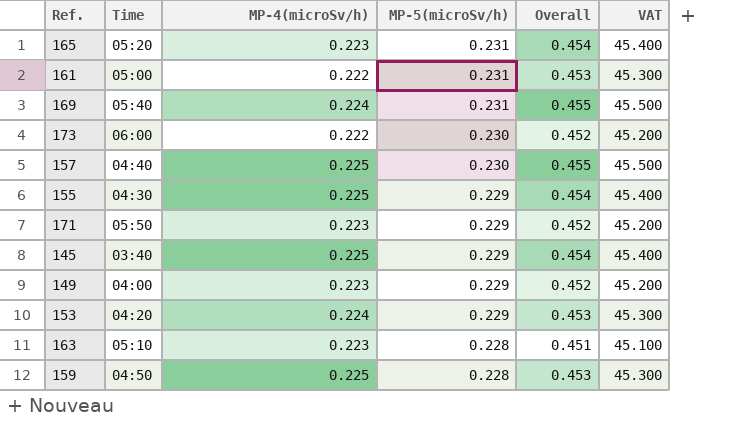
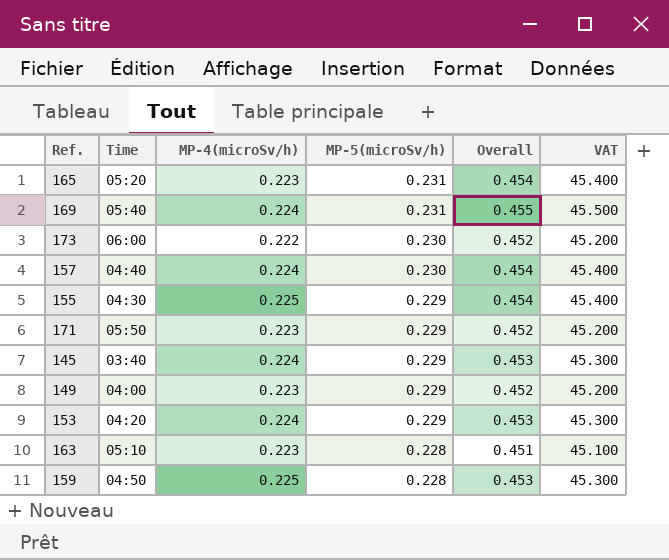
row 161: 05:00 | 0.222 | 0.231 | 0.453 | 45.300 -> none
157 | MP-4(microSv/h): 0.225 -> 0.224
157 | Overall: 0.455 -> 0.454
157 | VAT: 45.500 -> 45.400
145 | MP-4(microSv/h): 0.225 -> 0.224
145 | Overall: 0.454 -> 0.453
145 | VAT: 45.400 -> 45.300

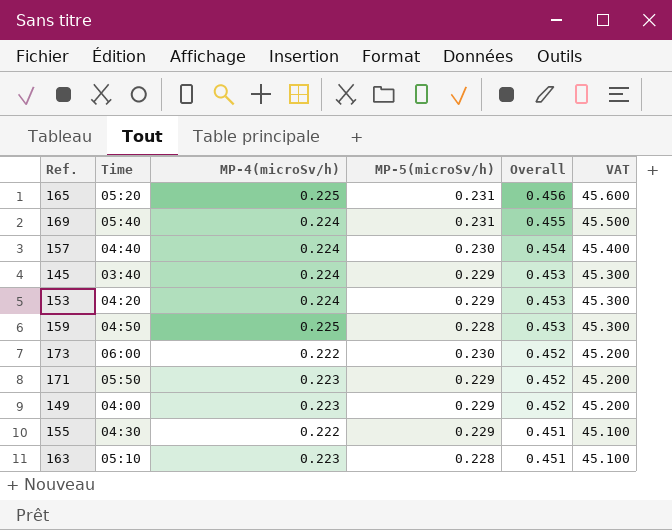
row order: MP-5(microSv/h) descending -> Overall descending
165 | MP-4(microSv/h): 0.223 -> 0.225
165 | Overall: 0.454 -> 0.456
165 | VAT: 45.400 -> 45.600
155 | MP-4(microSv/h): 0.225 -> 0.222
155 | Overall: 0.454 -> 0.451
155 | VAT: 45.400 -> 45.100

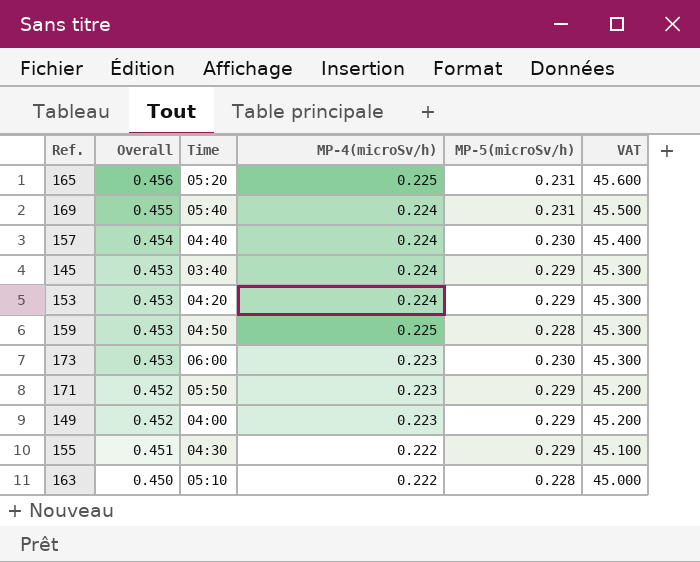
column Overall | position: 5 -> 2
173 | Overall: 0.452 -> 0.453
173 | MP-4(microSv/h): 0.222 -> 0.223
173 | VAT: 45.200 -> 45.300
163 | Overall: 0.451 -> 0.450
163 | MP-4(microSv/h): 0.223 -> 0.222
163 | VAT: 45.100 -> 45.000

